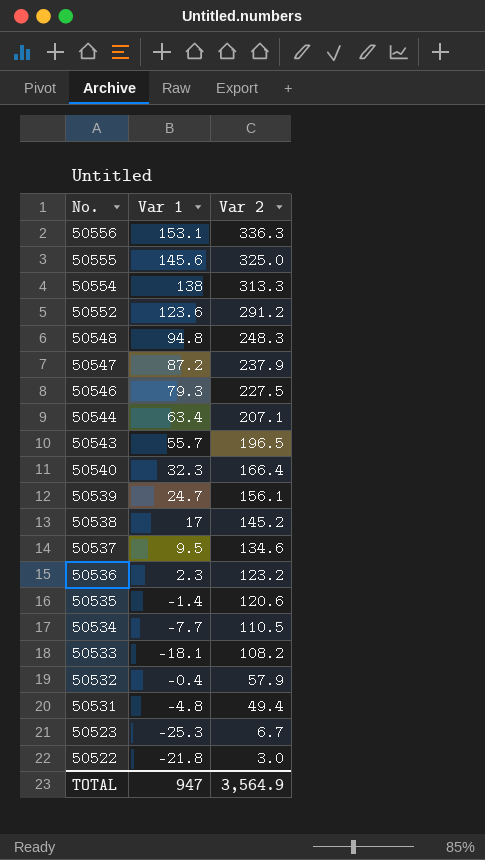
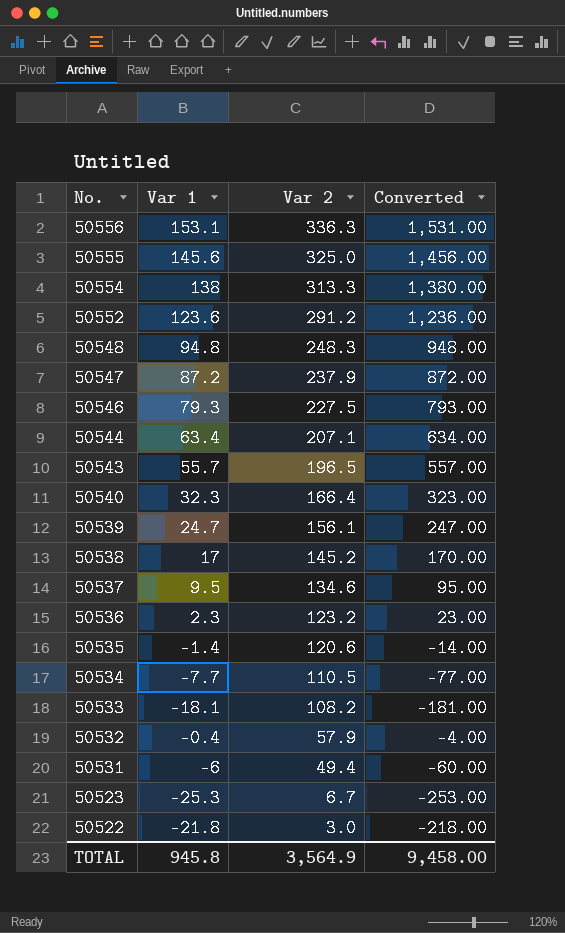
column Converted | formula: none -> [Var 1] * 10
50531 | Var 1: -4.8 -> -6
TOTAL | Var 1: 947 -> 945.8

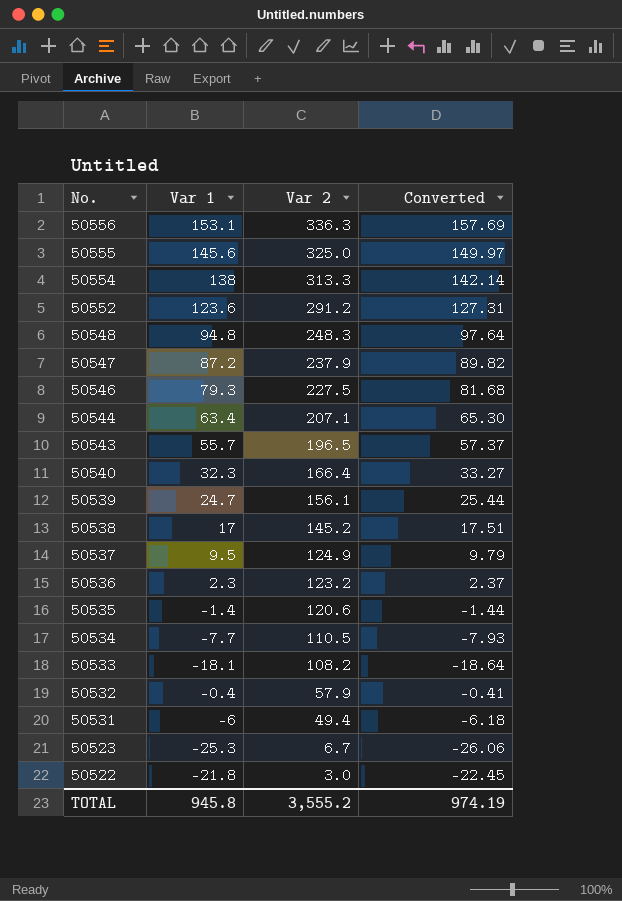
column Converted | formula: [Var 1] * 10 -> [Var 1] * 1.03
50537 | Var 2: 134.6 -> 124.9
TOTAL | Var 2: 3,564.9 -> 3,555.2
TOTAL | Converted: 9,458.00 -> 974.19

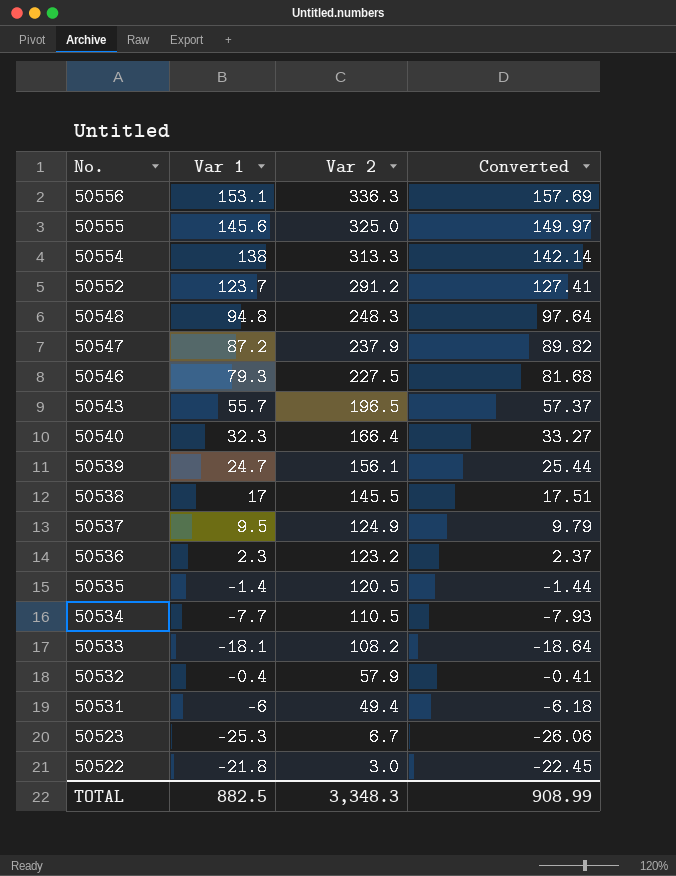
row 50544: 63.4 | 207.1 | 65.30 -> none
50552 | Var 1: 123.6 -> 123.7
50552 | Converted: 127.31 -> 127.41
50538 | Var 2: 145.2 -> 145.5
50535 | Var 2: 120.6 -> 120.5
TOTAL | Var 1: 945.8 -> 882.5
TOTAL | Var 2: 3,555.2 -> 3,348.3
TOTAL | Converted: 974.19 -> 908.99

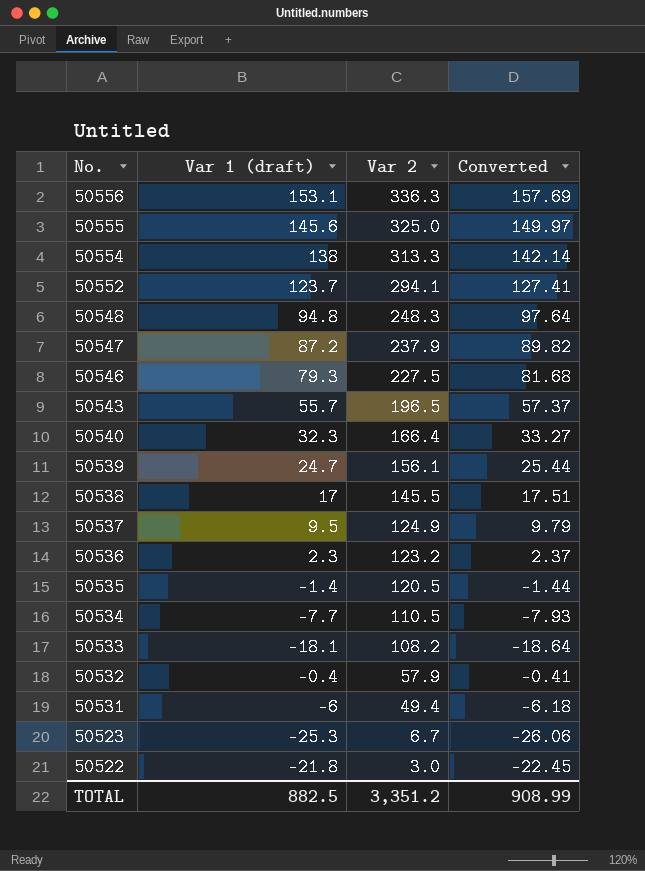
column name: Var 1 -> Var 1 (draft)
50552 | Var 2: 291.2 -> 294.1
TOTAL | Var 2: 3,348.3 -> 3,351.2

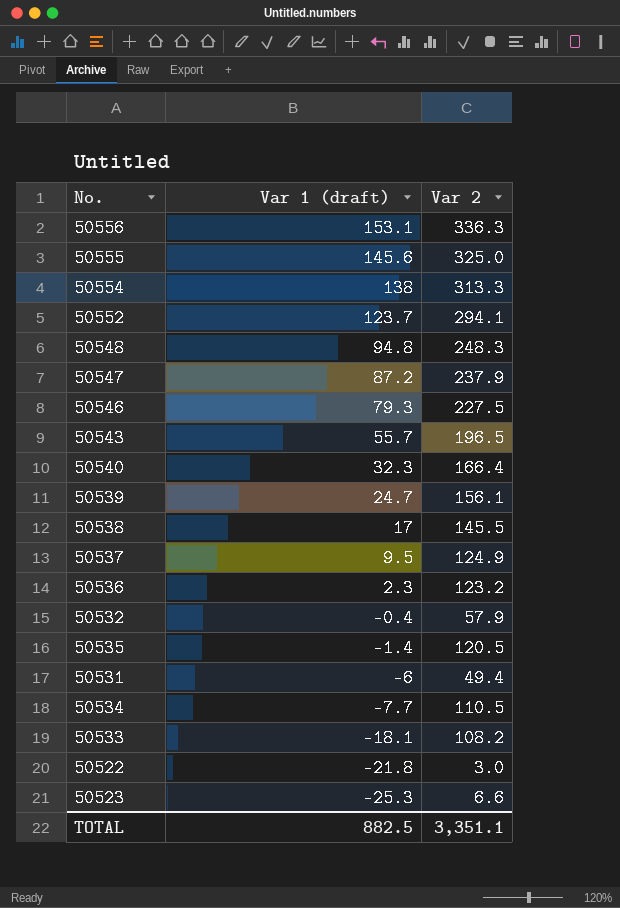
row order: No. descending -> Var 1 (draft) descending
column Converted | formula: [Var 1 (draft)] * 1.03 -> none
50523 | Var 2: 6.7 -> 6.6
TOTAL | Var 2: 3,351.2 -> 3,351.1

